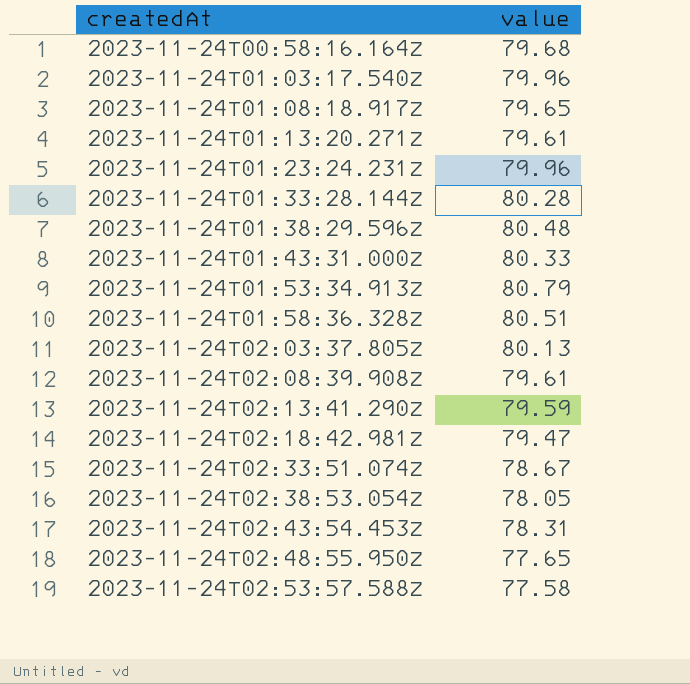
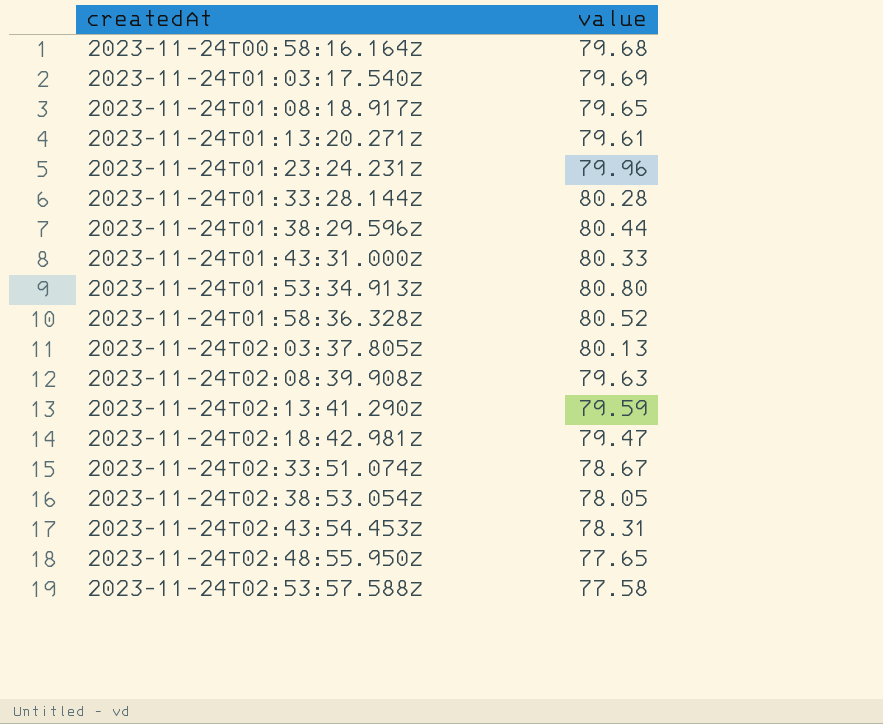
2023-11-24T01:03:17.540Z | value: 79.96 -> 79.69
2023-11-24T01:38:29.596Z | value: 80.48 -> 80.44
2023-11-24T01:53:34.913Z | value: 80.79 -> 80.80
2023-11-24T01:58:36.328Z | value: 80.51 -> 80.52
2023-11-24T02:08:39.908Z | value: 79.61 -> 79.63

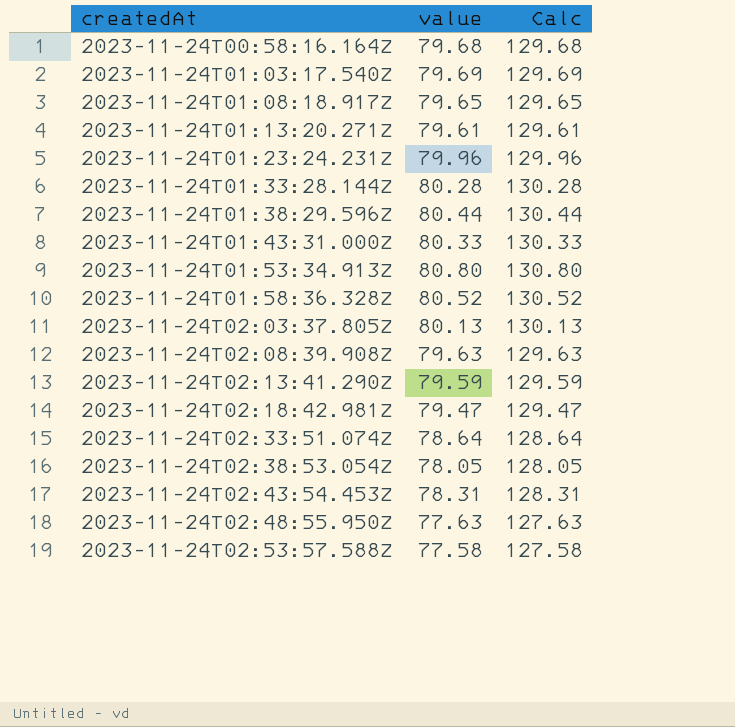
column Calc | formula: none -> [value] + 50
2023-11-24T02:33:51.074Z | value: 78.67 -> 78.64
2023-11-24T02:48:55.950Z | value: 77.65 -> 77.63

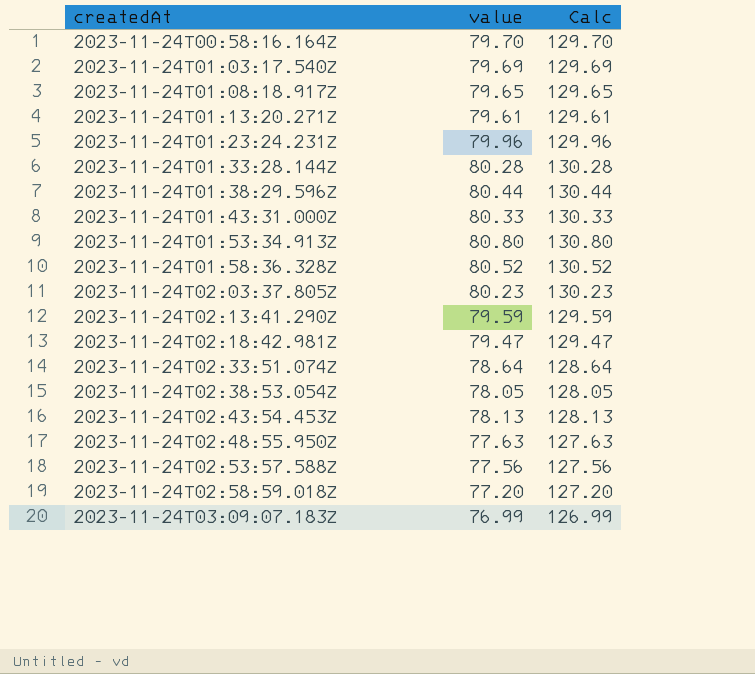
row 2023-11-24T02:08:39.908Z: 79.63 | 129.63 -> none
2023-11-24T00:58:16.164Z | value: 79.68 -> 79.70
2023-11-24T00:58:16.164Z | Calc: 129.68 -> 129.70
2023-11-24T02:03:37.805Z | value: 80.13 -> 80.23
2023-11-24T02:03:37.805Z | Calc: 130.13 -> 130.23
2023-11-24T02:43:54.453Z | value: 78.31 -> 78.13
2023-11-24T02:43:54.453Z | Calc: 128.31 -> 128.13
2023-11-24T02:53:57.588Z | value: 77.58 -> 77.56
2023-11-24T02:53:57.588Z | Calc: 127.58 -> 127.56
row 2023-11-24T02:58:59.018Z: none -> 77.20 | 127.20
row 2023-11-24T03:09:07.183Z: none -> 76.99 | 126.99

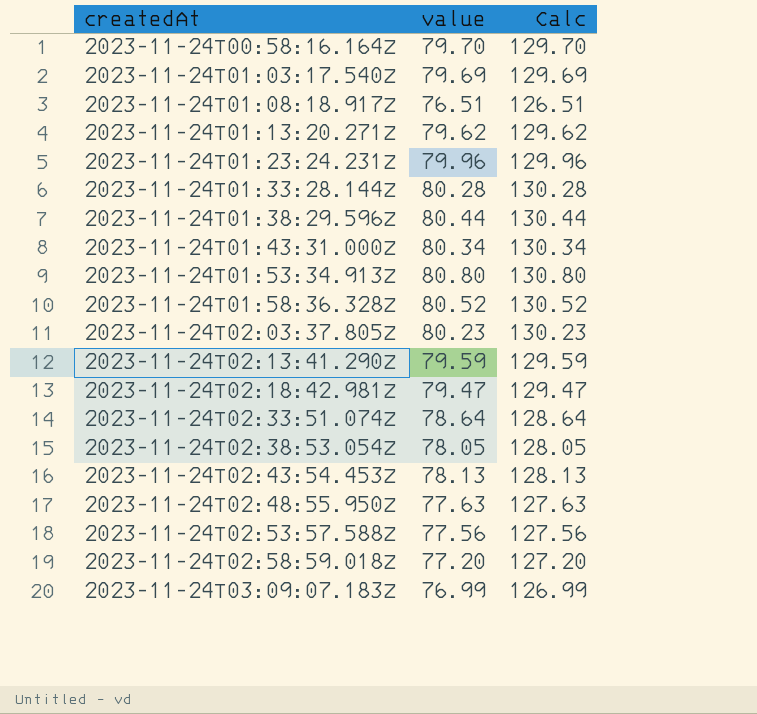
2023-11-24T01:08:18.917Z | value: 79.65 -> 76.51
2023-11-24T01:08:18.917Z | Calc: 129.65 -> 126.51
2023-11-24T01:13:20.271Z | value: 79.61 -> 79.62
2023-11-24T01:13:20.271Z | Calc: 129.61 -> 129.62
2023-11-24T01:43:31.000Z | value: 80.33 -> 80.34
2023-11-24T01:43:31.000Z | Calc: 130.33 -> 130.34

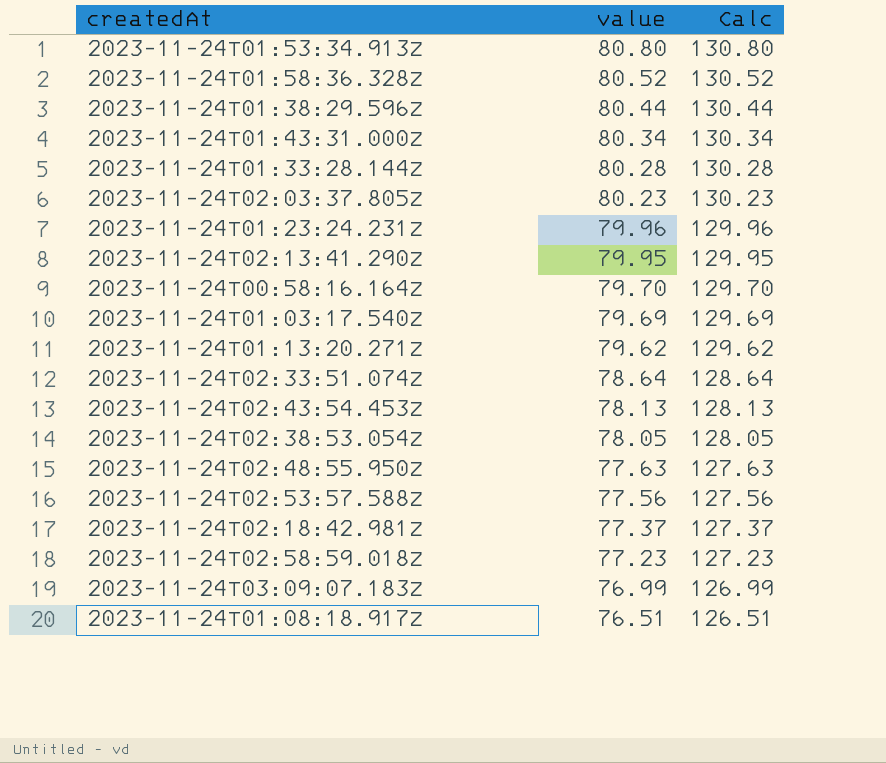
row order: createdAt ascending -> value descending
2023-11-24T02:13:41.290Z | value: 79.59 -> 79.95
2023-11-24T02:13:41.290Z | Calc: 129.59 -> 129.95
2023-11-24T02:18:42.981Z | value: 79.47 -> 77.37
2023-11-24T02:18:42.981Z | Calc: 129.47 -> 127.37
2023-11-24T02:58:59.018Z | value: 77.20 -> 77.23
2023-11-24T02:58:59.018Z | Calc: 127.20 -> 127.23

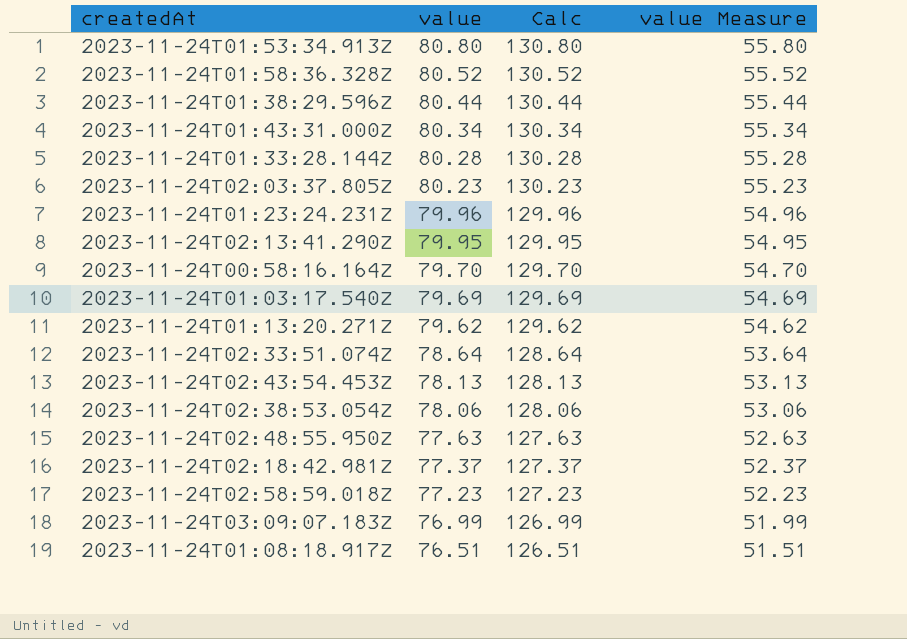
column value Measure | formula: none -> [value] - 25
row 2023-11-24T02:53:57.588Z: 77.56 | 127.56 -> none
2023-11-24T02:38:53.054Z | value: 78.05 -> 78.06
2023-11-24T02:38:53.054Z | Calc: 128.05 -> 128.06

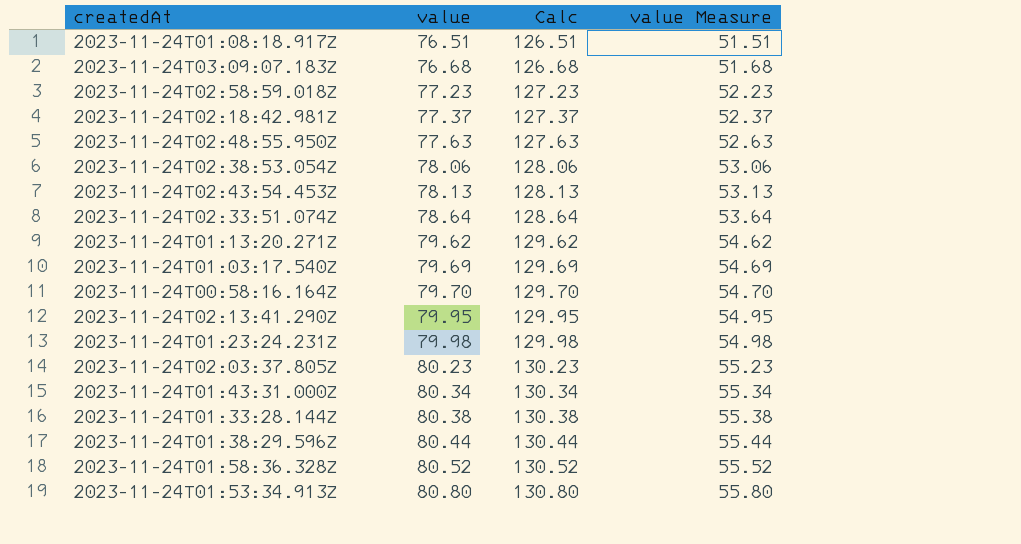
row order: value descending -> value ascending
2023-11-24T03:09:07.183Z | value: 76.99 -> 76.68
2023-11-24T03:09:07.183Z | Calc: 126.99 -> 126.68
2023-11-24T03:09:07.183Z | value Measure: 51.99 -> 51.68
2023-11-24T01:23:24.231Z | value: 79.96 -> 79.98
2023-11-24T01:23:24.231Z | Calc: 129.96 -> 129.98
2023-11-24T01:23:24.231Z | value Measure: 54.96 -> 54.98
2023-11-24T01:33:28.144Z | value: 80.28 -> 80.38
2023-11-24T01:33:28.144Z | Calc: 130.28 -> 130.38
2023-11-24T01:33:28.144Z | value Measure: 55.28 -> 55.38

